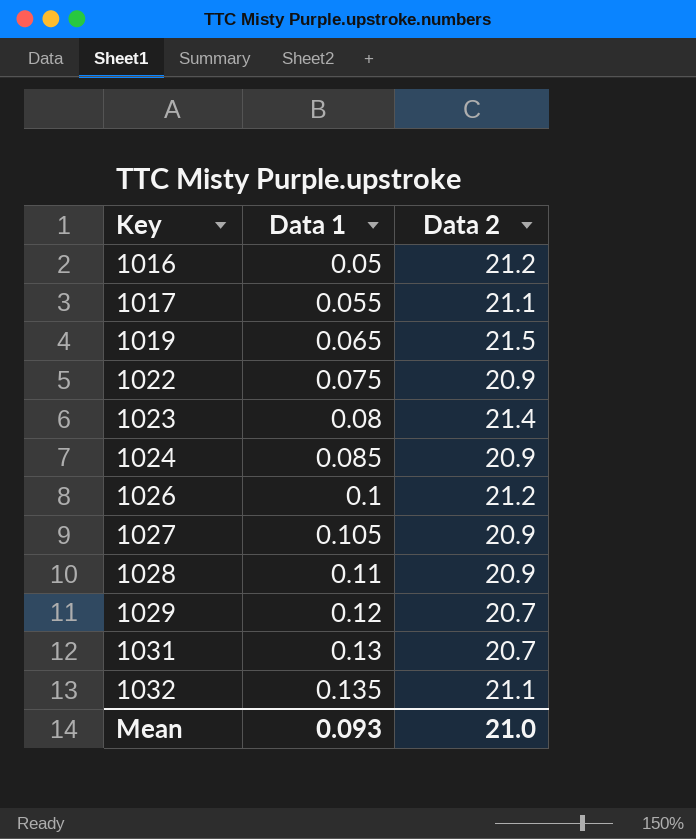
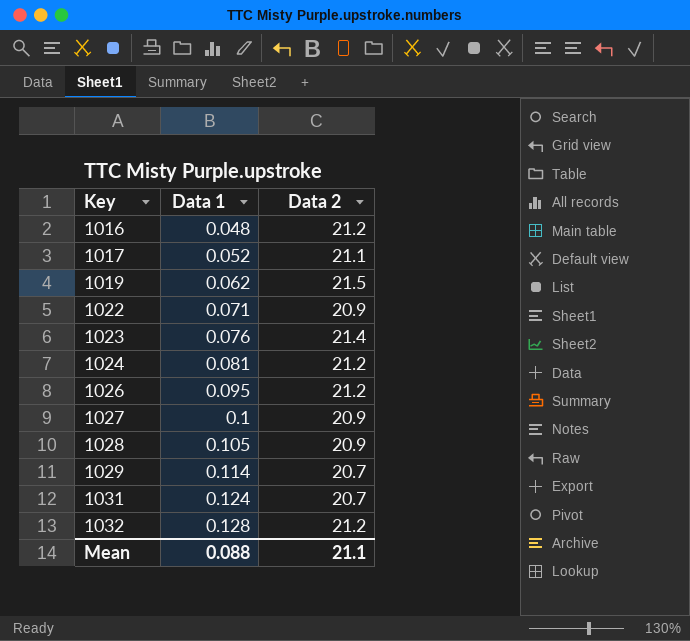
1016 | Data 1: 0.05 -> 0.048
1017 | Data 1: 0.055 -> 0.052
1019 | Data 1: 0.065 -> 0.062
1022 | Data 1: 0.075 -> 0.071
1023 | Data 1: 0.08 -> 0.076
1024 | Data 1: 0.085 -> 0.081
1024 | Data 2: 20.9 -> 21.2
1026 | Data 1: 0.1 -> 0.095
1027 | Data 1: 0.105 -> 0.1
1028 | Data 1: 0.11 -> 0.105
1029 | Data 1: 0.12 -> 0.114
1031 | Data 1: 0.13 -> 0.124
1032 | Data 1: 0.135 -> 0.128
1032 | Data 2: 21.1 -> 21.2
Mean | Data 1: 0.093 -> 0.088
Mean | Data 2: 21.0 -> 21.1

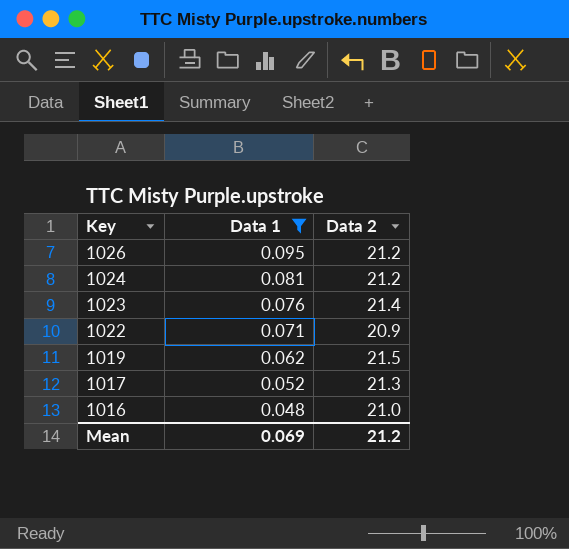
filter: none -> Data 1 <= 0.095
row order: Key ascending -> Key descending
1017 | Data 2: 21.1 -> 21.3
1016 | Data 2: 21.2 -> 21.0
Mean | Data 1: 0.088 -> 0.069
Mean | Data 2: 21.1 -> 21.2

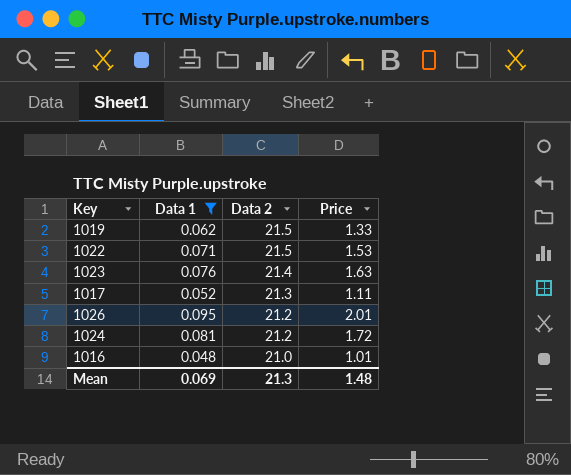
row order: Key descending -> Data 2 descending
column Price | formula: none -> [Data 1] * [Data 2]
1022 | Data 2: 20.9 -> 21.5
Mean | Data 2: 21.2 -> 21.3

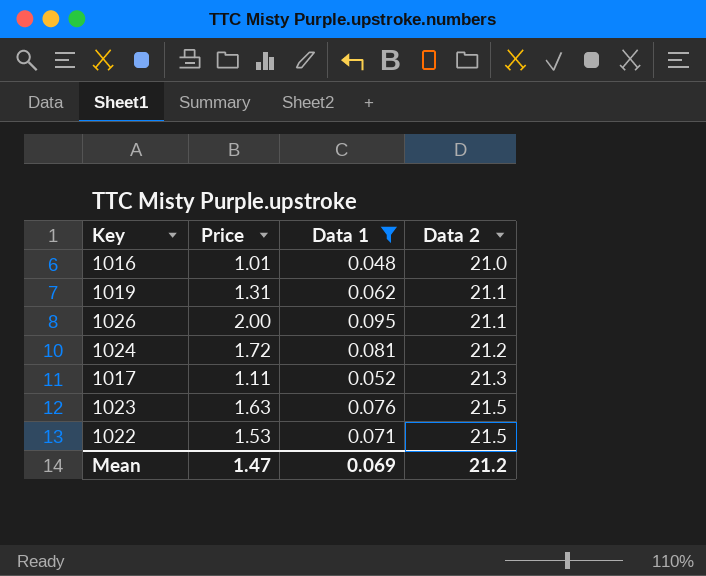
row order: Data 2 descending -> Data 2 ascending
column Price | position: 4 -> 2
1019 | Price: 1.33 -> 1.31
1019 | Data 2: 21.5 -> 21.1
1026 | Price: 2.01 -> 2.00
1026 | Data 2: 21.2 -> 21.1
1023 | Data 2: 21.4 -> 21.5
Mean | Price: 1.48 -> 1.47
Mean | Data 2: 21.3 -> 21.2

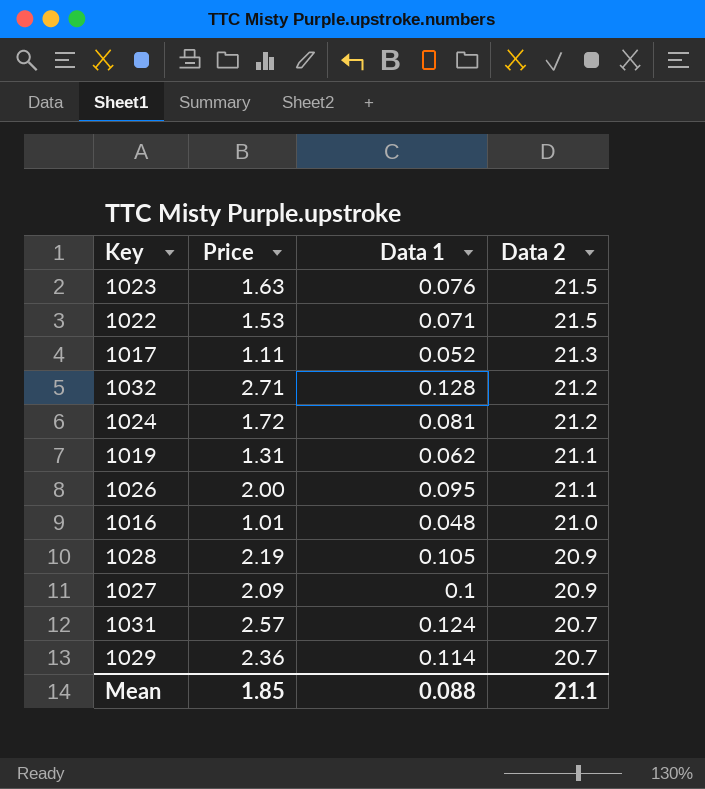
filter: Data 1 <= 0.095 -> none
row order: Data 2 ascending -> Data 2 descending
Mean | Price: 1.47 -> 1.85
Mean | Data 1: 0.069 -> 0.088
Mean | Data 2: 21.2 -> 21.1

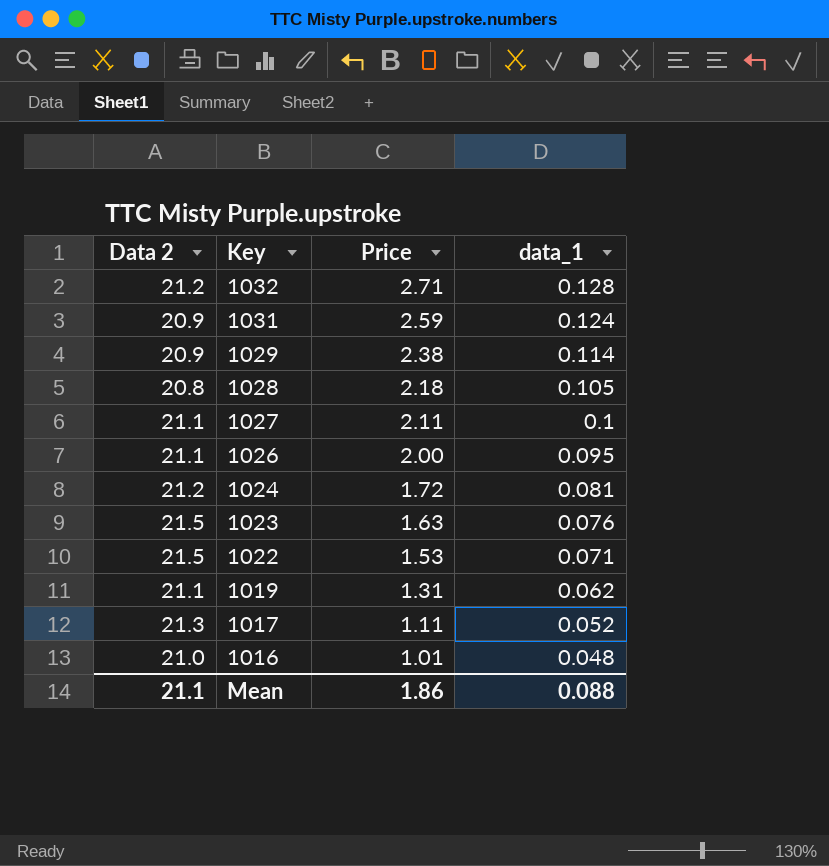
row order: Data 2 descending -> Key descending
column Data 2 | position: 4 -> 1
column name: Data 1 -> data_1
1031 | Data 2: 20.7 -> 20.9
1031 | Price: 2.57 -> 2.59
1029 | Data 2: 20.7 -> 20.9
1029 | Price: 2.36 -> 2.38
1028 | Data 2: 20.9 -> 20.8
1028 | Price: 2.19 -> 2.18
1027 | Data 2: 20.9 -> 21.1
1027 | Price: 2.09 -> 2.11
Mean | Price: 1.85 -> 1.86

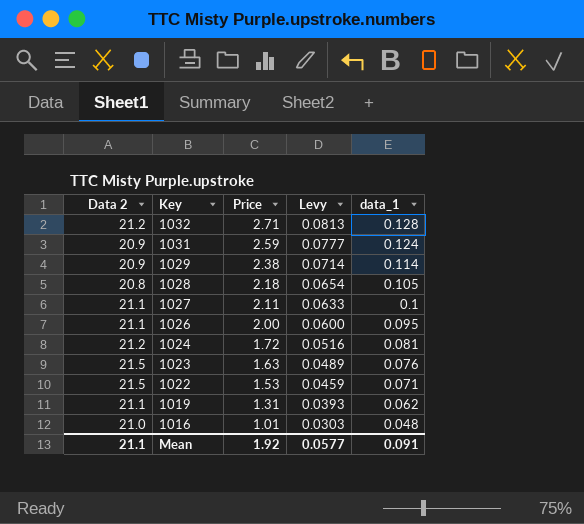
column Levy | formula: none -> [Price] * 0.03
row 1017: 21.3 | 1.11 | 0.052 -> none
Mean | Price: 1.86 -> 1.92
Mean | data_1: 0.088 -> 0.091

